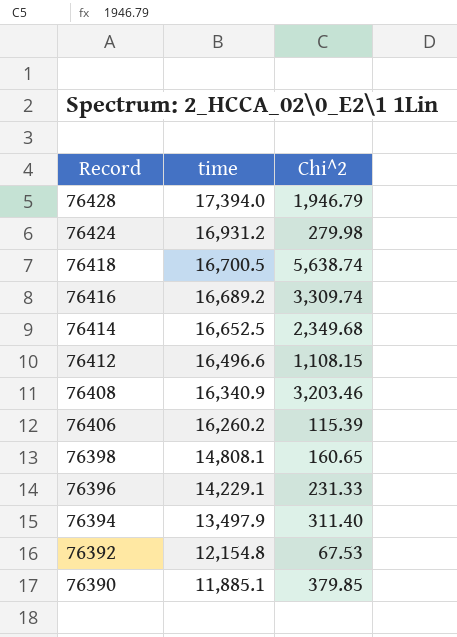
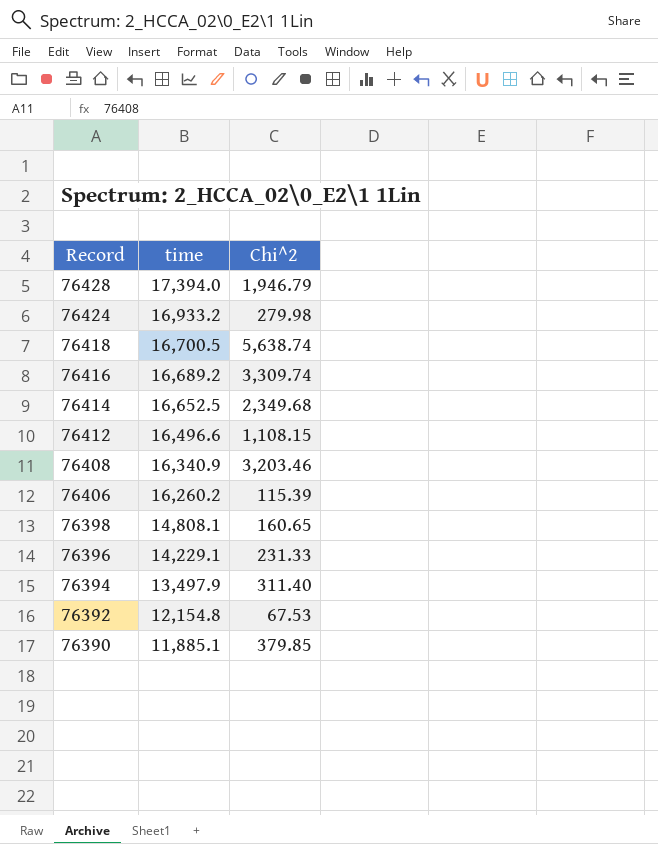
76424 | time: 16,931.2 -> 16,933.2

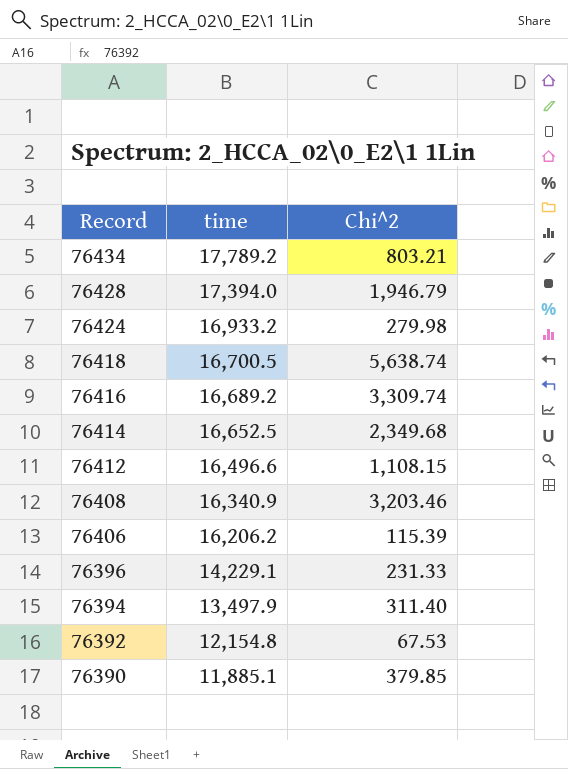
row 76398: 14,808.1 | 160.65 -> none
row 76434: none -> 17,789.2 | 803.21
76406 | time: 16,260.2 -> 16,206.2

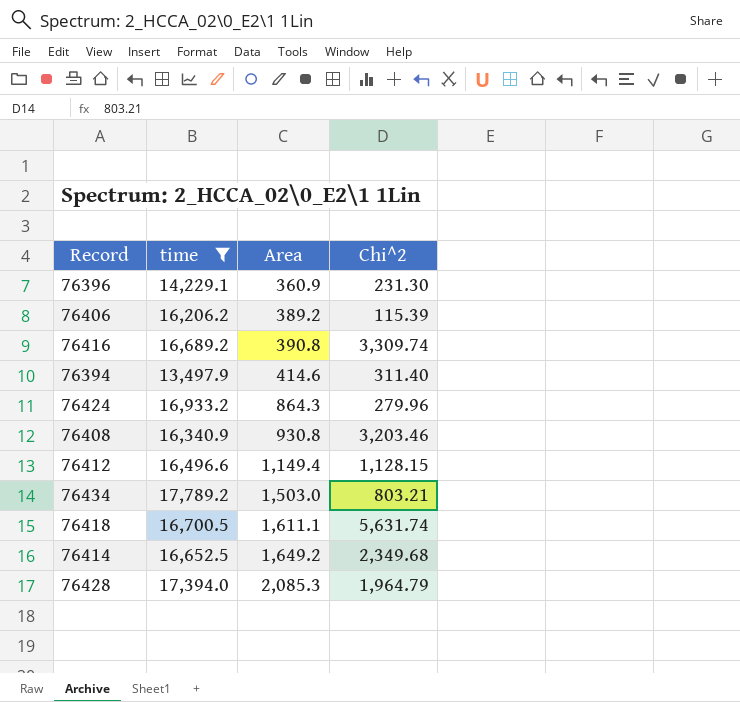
filter: none -> time >= 13,497.9
row order: Record descending -> Area ascending
column Area | position: none -> 3
76396 | Chi^2: 231.33 -> 231.30
76424 | Chi^2: 279.98 -> 279.96
76412 | Chi^2: 1,108.15 -> 1,128.15
76418 | Chi^2: 5,638.74 -> 5,631.74
76428 | Chi^2: 1,946.79 -> 1,964.79

